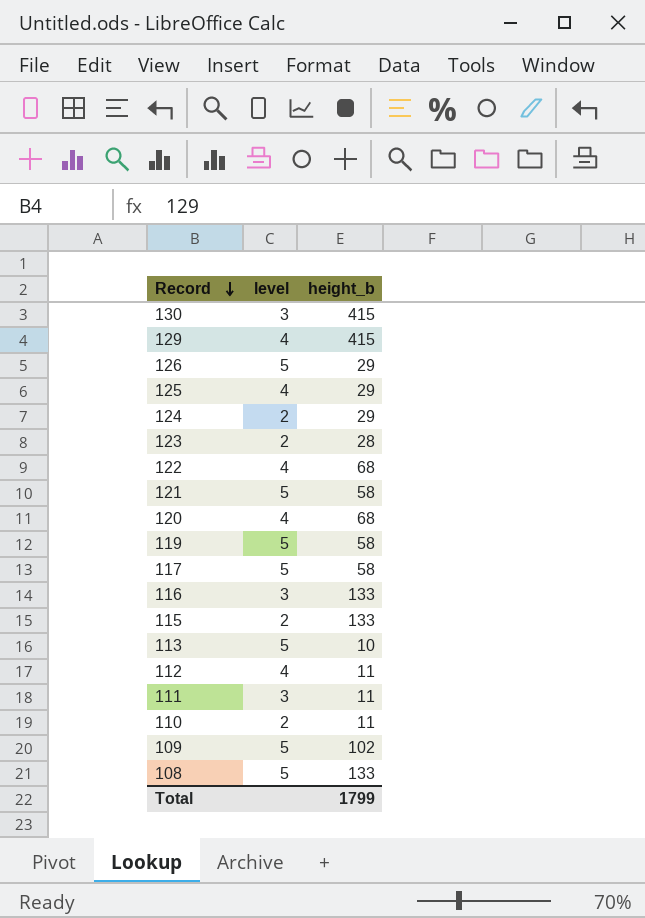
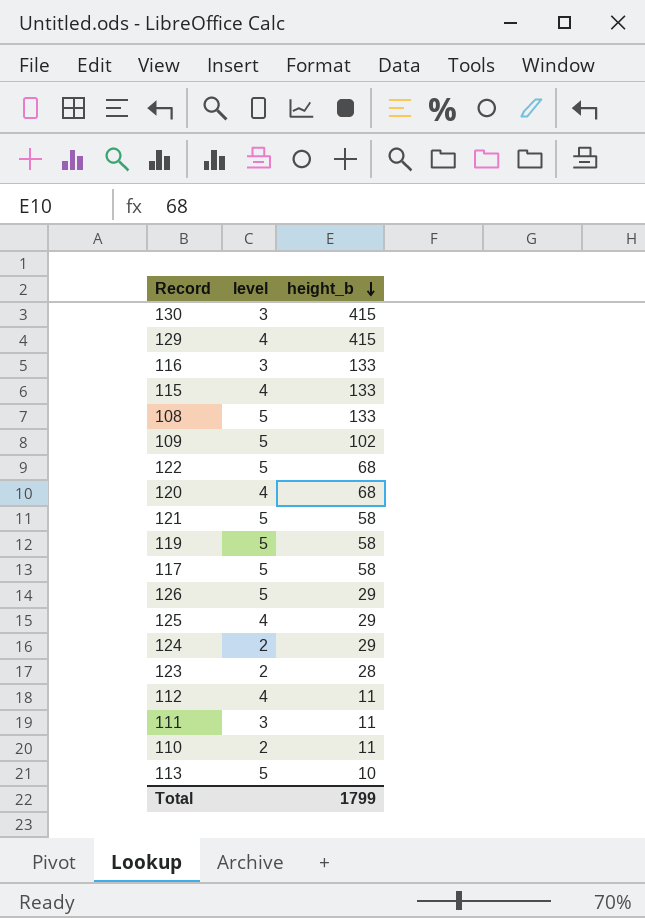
row order: Record descending -> height_b descending
115 | level: 2 -> 4
122 | level: 4 -> 5

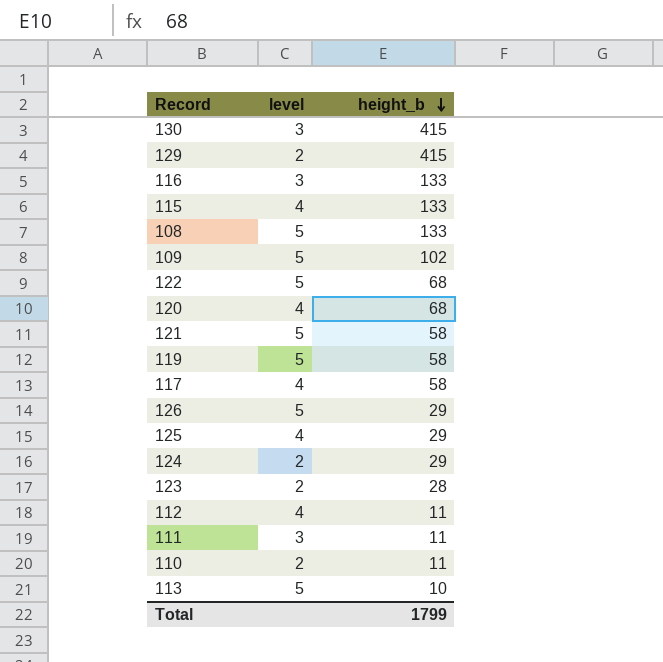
129 | level: 4 -> 2
117 | level: 5 -> 4

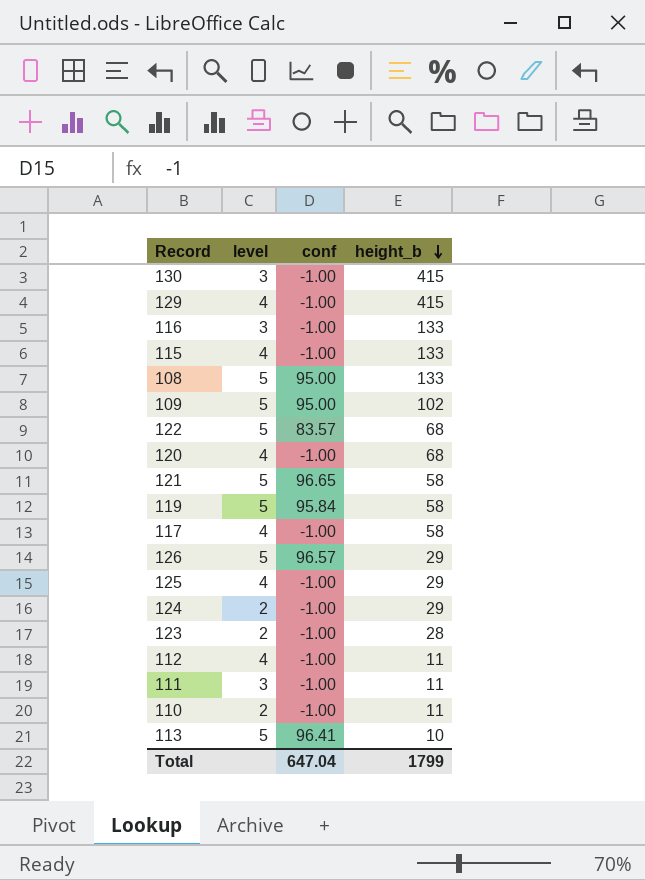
column conf | position: none -> 3
129 | level: 2 -> 4

